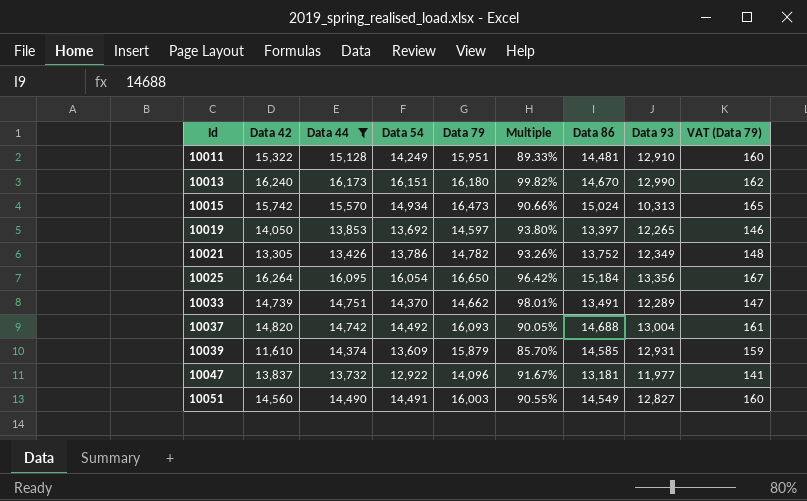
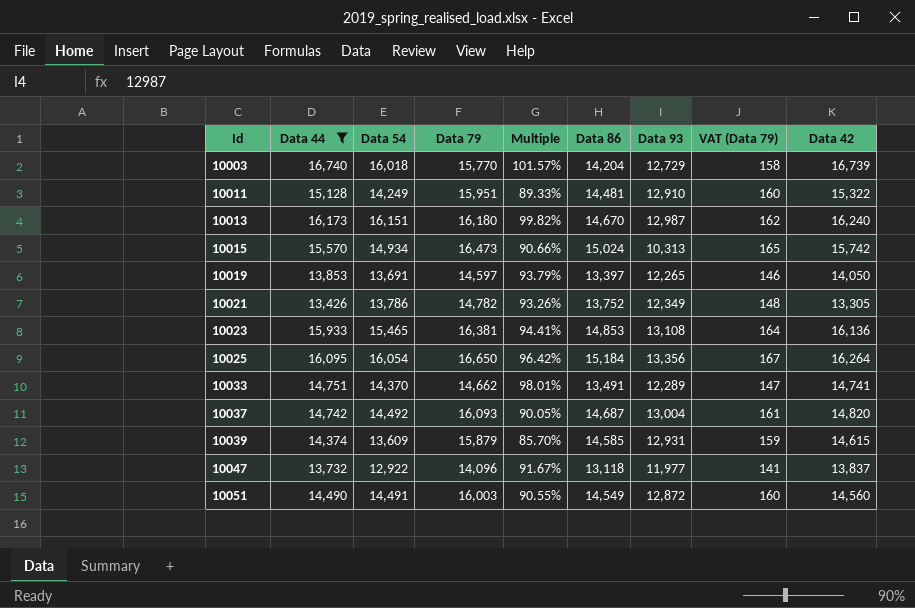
column Data 42 | position: 2 -> 9
row 10003: none -> 16,740 | 16,018 | 15,770 | 101.57% | 14,204 | 12,729 | 158 | 16,739
10013 | Data 93: 12,990 -> 12,987
10019 | Data 54: 13,692 -> 13,691
10019 | Multiple: 93.80% -> 93.79%
row 10023: none -> 15,933 | 15,465 | 16,381 | 94.41% | 14,853 | 13,108 | 164 | 16,136
10033 | Data 42: 14,739 -> 14,741
10037 | Data 86: 14,688 -> 14,687
10039 | Data 42: 11,610 -> 14,615
10047 | Data 86: 13,181 -> 13,118
10051 | Data 93: 12,827 -> 12,872

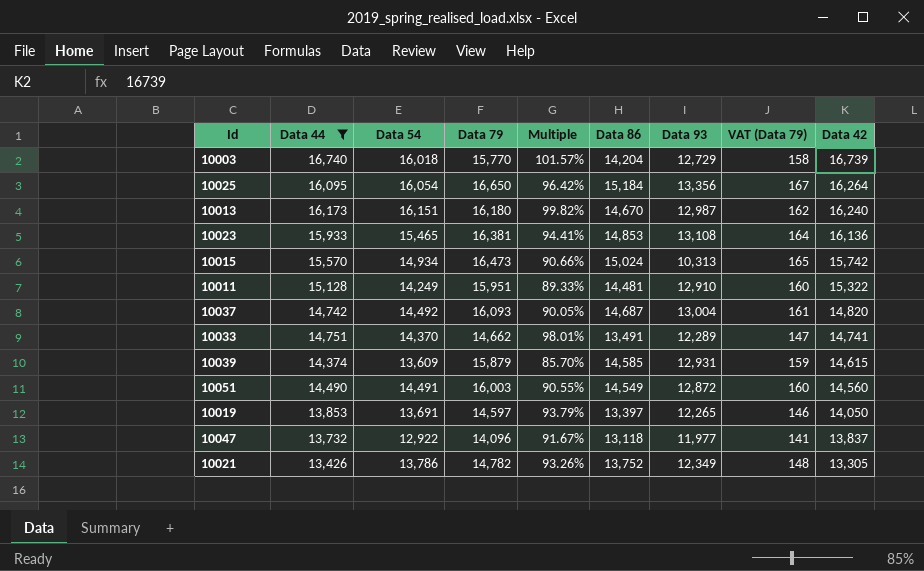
row order: Id ascending -> Data 42 descending

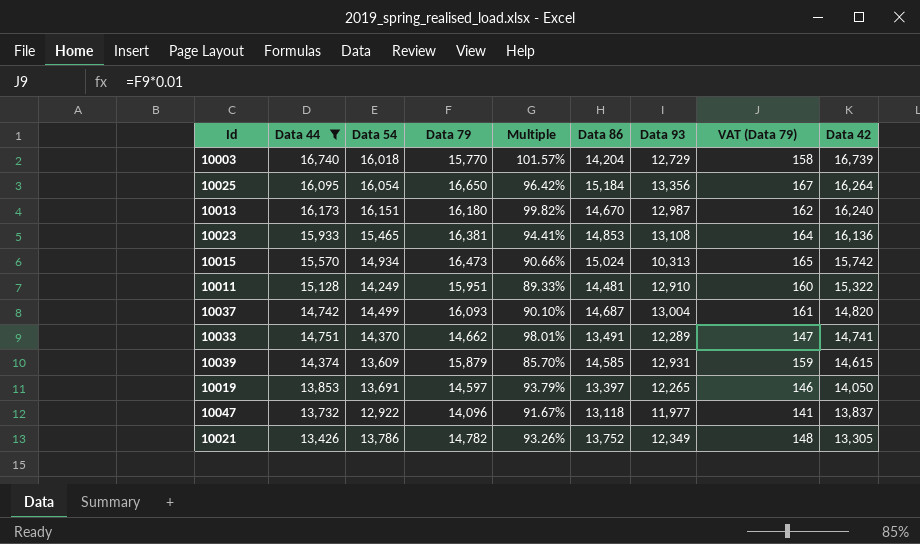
row 10051: 14,490 | 14,491 | 16,003 | 90.55% | 14,549 | 12,872 | 160 | 14,560 -> none
10037 | Data 54: 14,492 -> 14,499
10037 | Multiple: 90.05% -> 90.10%

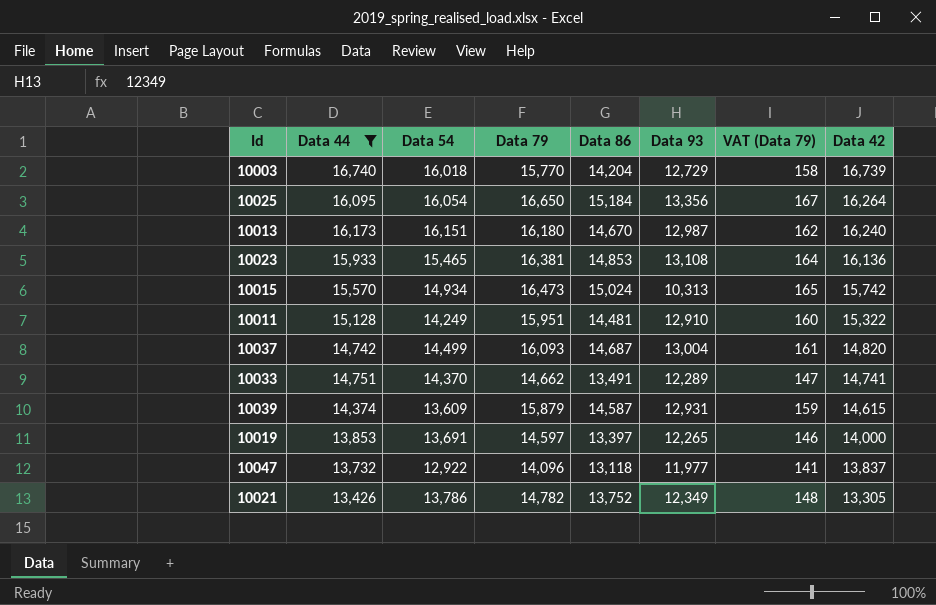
column Multiple | formula: [Data 54] / [Data 79] -> none
10039 | Data 86: 14,585 -> 14,587
10019 | Data 42: 14,050 -> 14,000

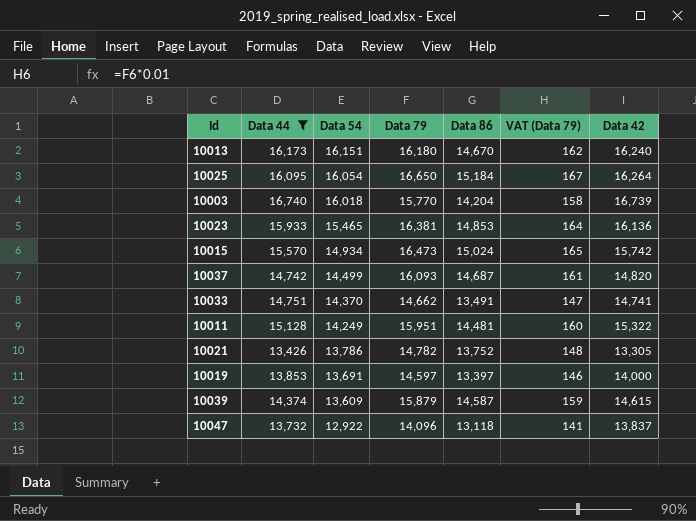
row order: Data 42 descending -> Data 54 descending
column Data 93 | position: 6 -> none

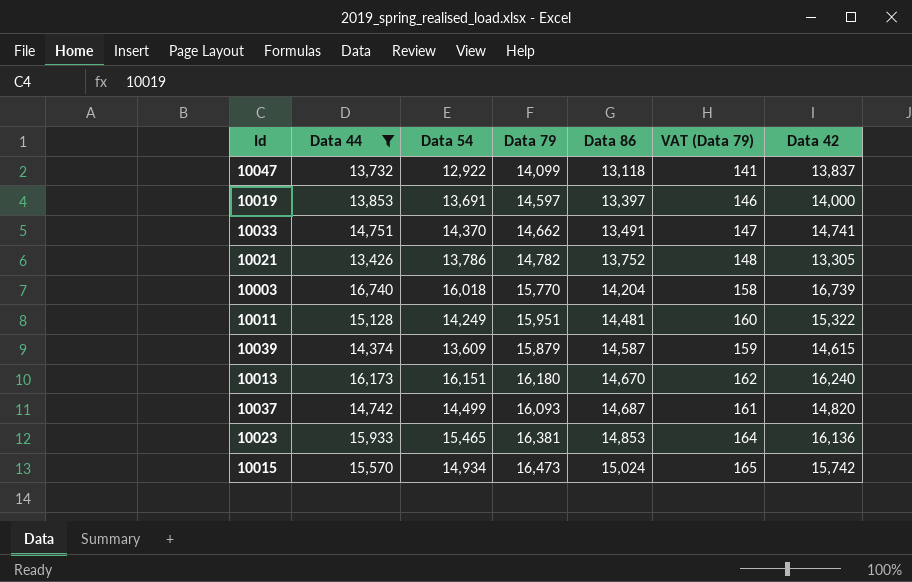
row order: Data 54 descending -> Data 86 ascending
row 10025: 16,095 | 16,054 | 16,650 | 15,184 | 167 | 16,264 -> none
10047 | Data 79: 14,096 -> 14,099

